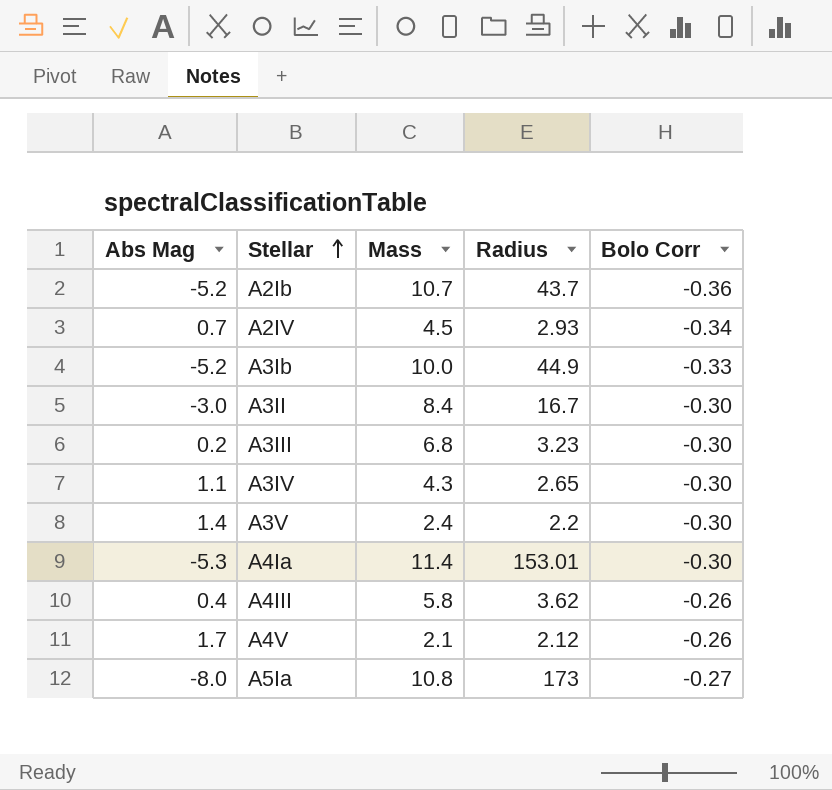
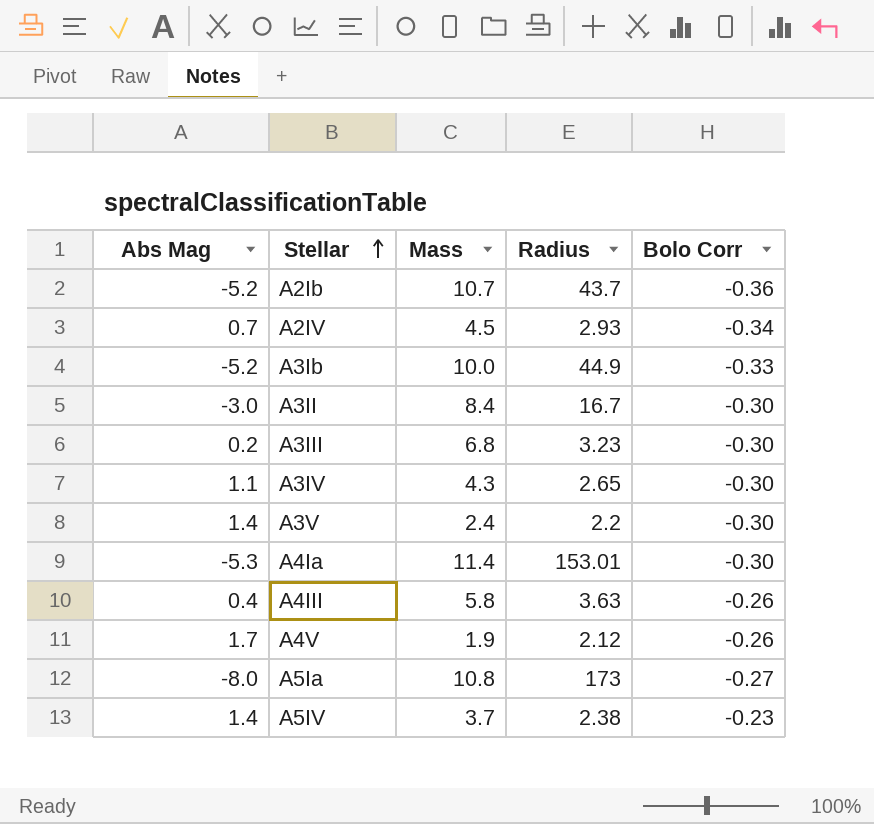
A4III | Radius: 3.62 -> 3.63
A4V | Mass: 2.1 -> 1.9
row A5IV: none -> 1.4 | 3.7 | 2.38 | -0.23

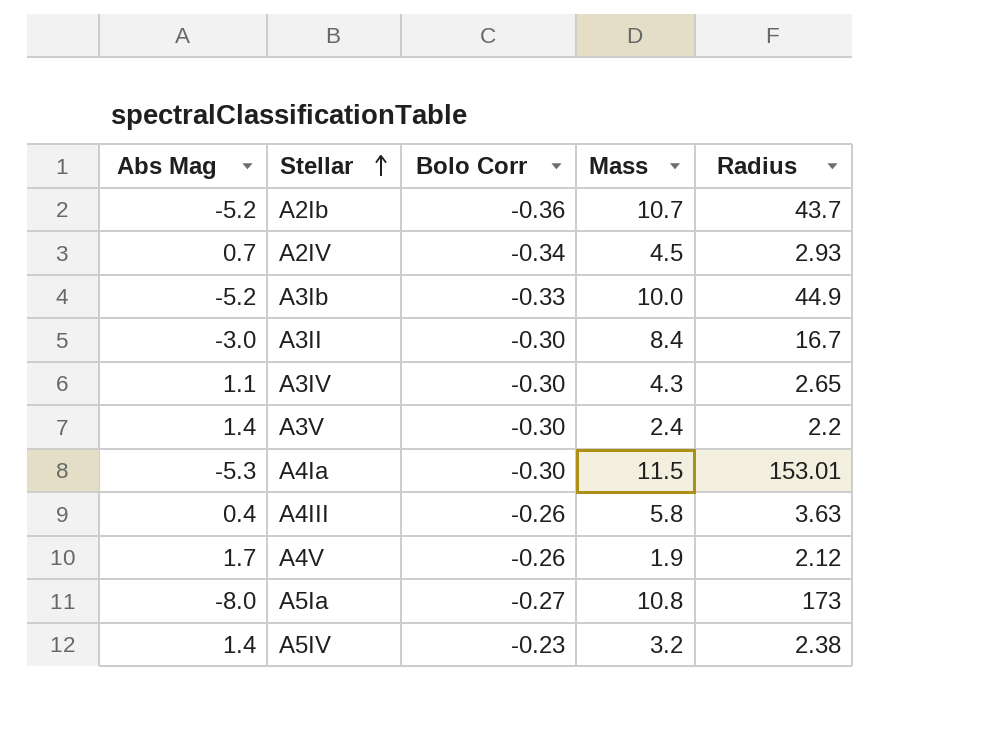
column Bolo Corr | position: 5 -> 3
row A3III: 0.2 | 6.8 | 3.23 | -0.30 -> none
A4Ia | Mass: 11.4 -> 11.5
A5IV | Mass: 3.7 -> 3.2

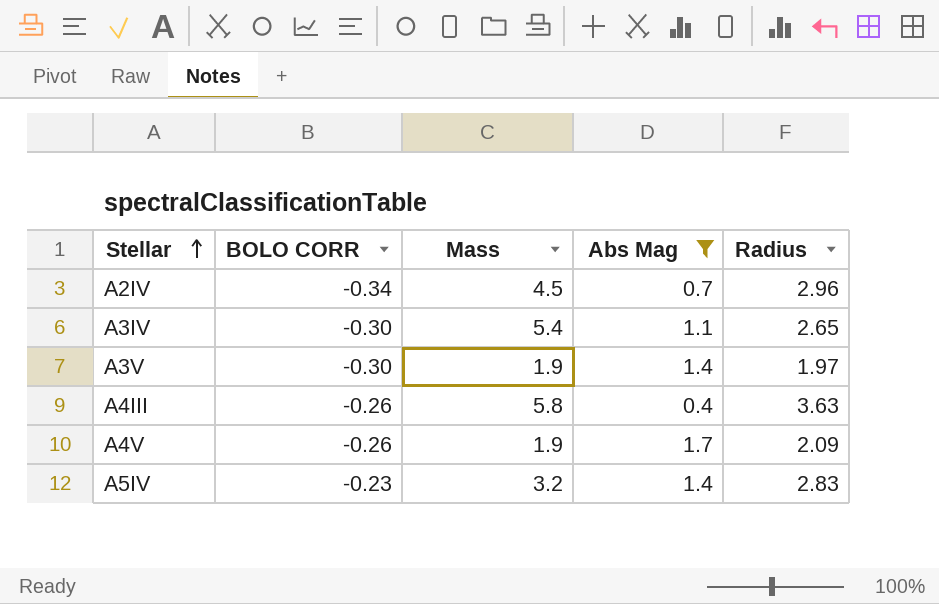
filter: none -> Abs Mag >= 0.4
column name: Bolo Corr -> BOLO CORR
column Abs Mag | position: 1 -> 4
A2IV | Radius: 2.93 -> 2.96
A3IV | Mass: 4.3 -> 5.4
A3V | Mass: 2.4 -> 1.9
A3V | Radius: 2.2 -> 1.97
A4V | Radius: 2.12 -> 2.09
A5IV | Radius: 2.38 -> 2.83

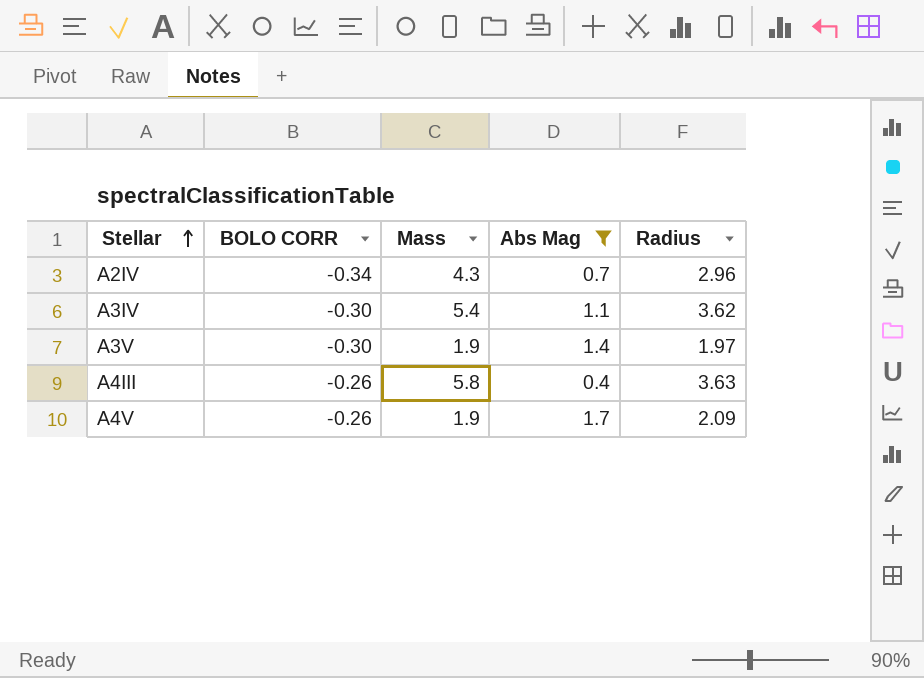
row A5IV: -0.23 | 3.2 | 1.4 | 2.83 -> none
A2IV | Mass: 4.5 -> 4.3
A3IV | Radius: 2.65 -> 3.62

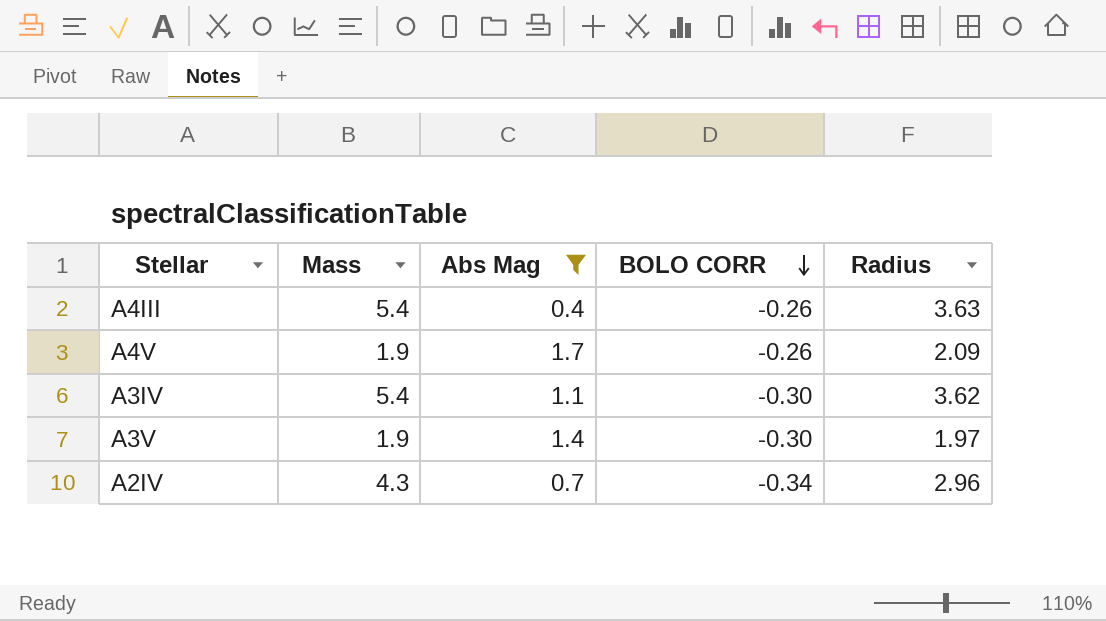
row order: Stellar ascending -> BOLO CORR descending
column BOLO CORR | position: 2 -> 4
A4III | Mass: 5.8 -> 5.4

